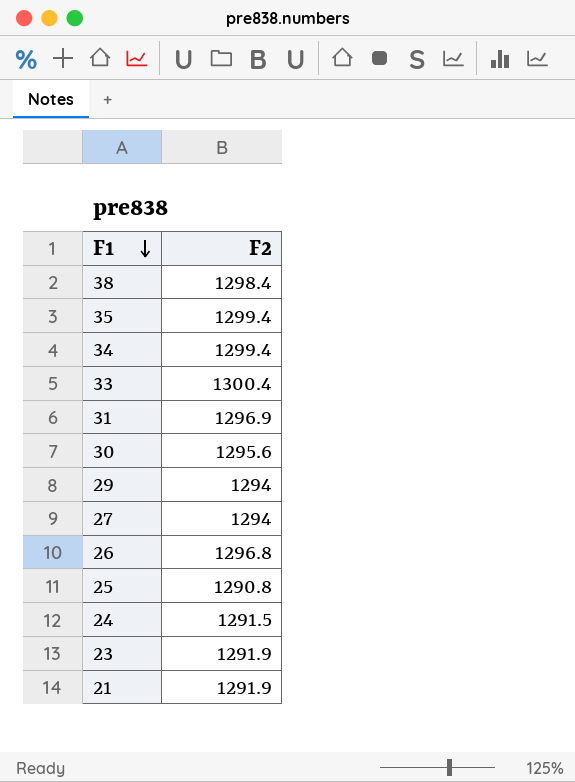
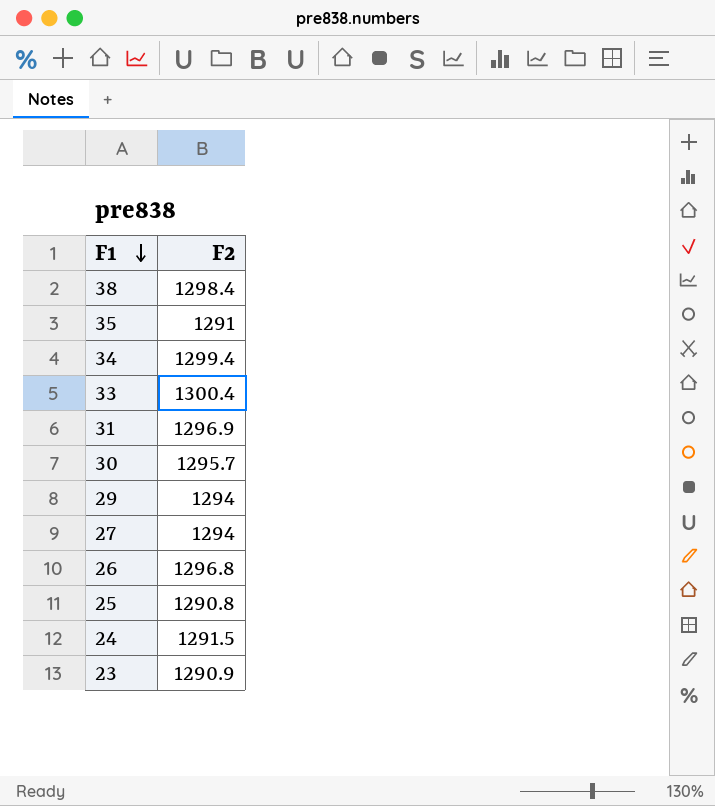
row 21: 1291.9 -> none
35 | F2: 1299.4 -> 1291
30 | F2: 1295.6 -> 1295.7
23 | F2: 1291.9 -> 1290.9

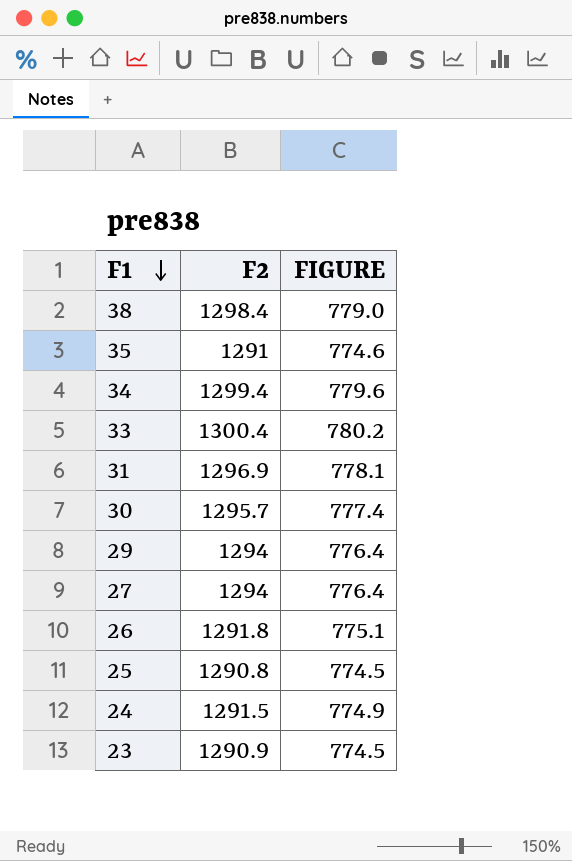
column FIGURE | formula: none -> [F2] * 0.6
26 | F2: 1296.8 -> 1291.8

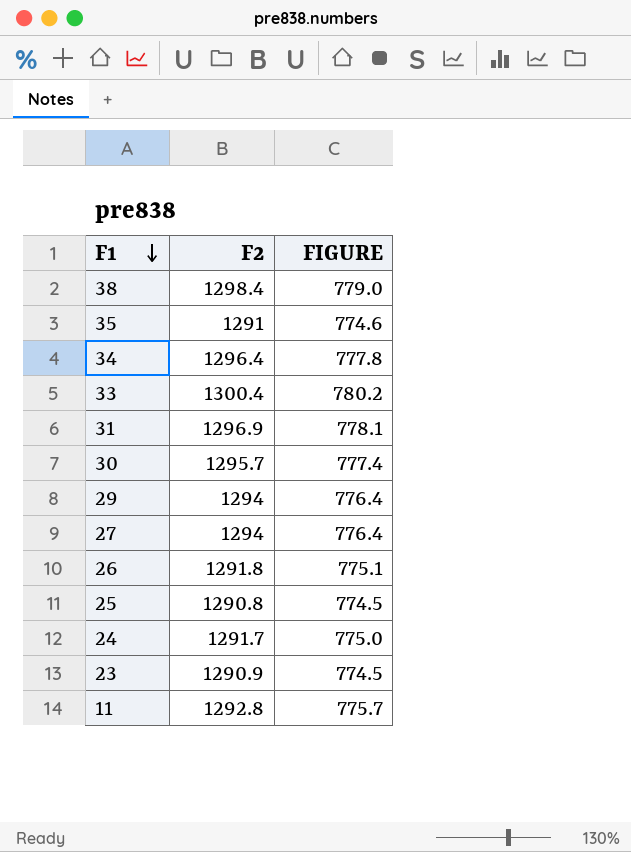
34 | F2: 1299.4 -> 1296.4
34 | FIGURE: 779.6 -> 777.8
24 | F2: 1291.5 -> 1291.7
24 | FIGURE: 774.9 -> 775.0
row 11: none -> 1292.8 | 775.7

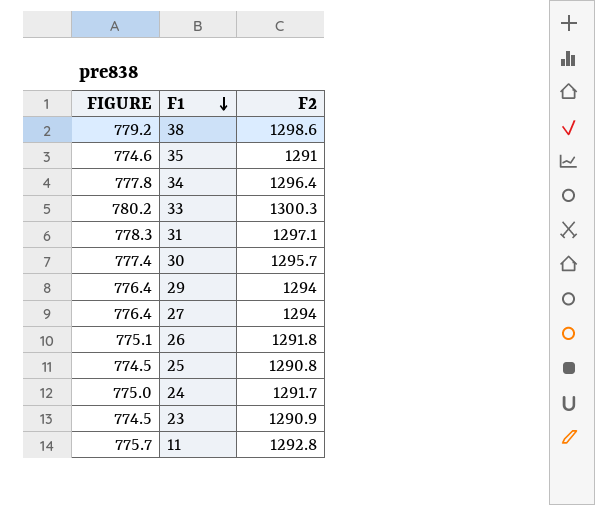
column FIGURE | position: 3 -> 1
38 | FIGURE: 779.0 -> 779.2
38 | F2: 1298.4 -> 1298.6
33 | F2: 1300.4 -> 1300.3
31 | FIGURE: 778.1 -> 778.3
31 | F2: 1296.9 -> 1297.1

